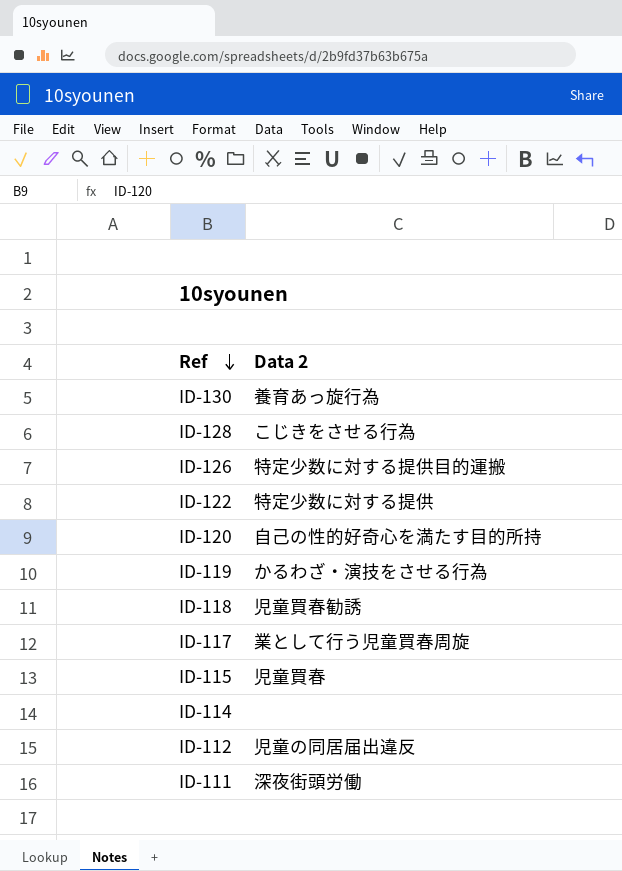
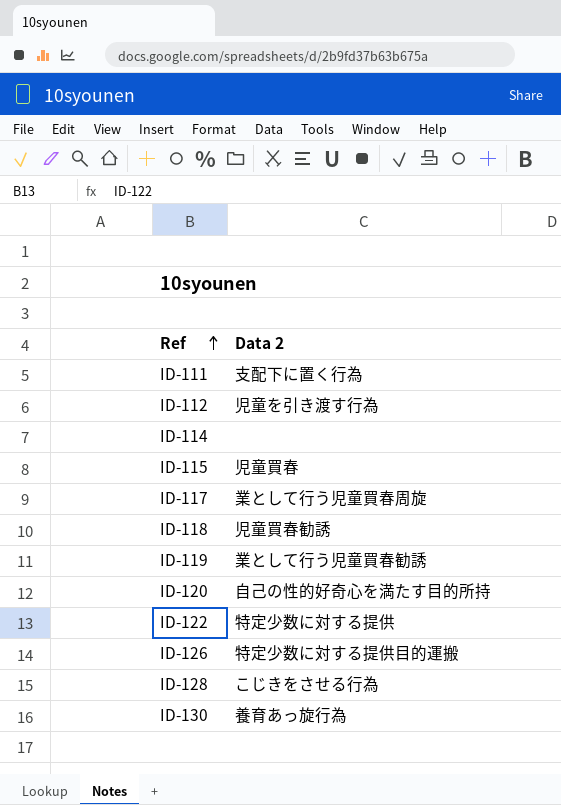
row order: Ref descending -> Ref ascending
ID-111 | Data 2: 深夜街頭労働 -> 支配下に置く行為
ID-112 | Data 2: 児童の同居届出違反 -> 児童を引き渡す行為
ID-119 | Data 2: かるわざ・演技をさせる行為 -> 業として行う児童買春勧誘

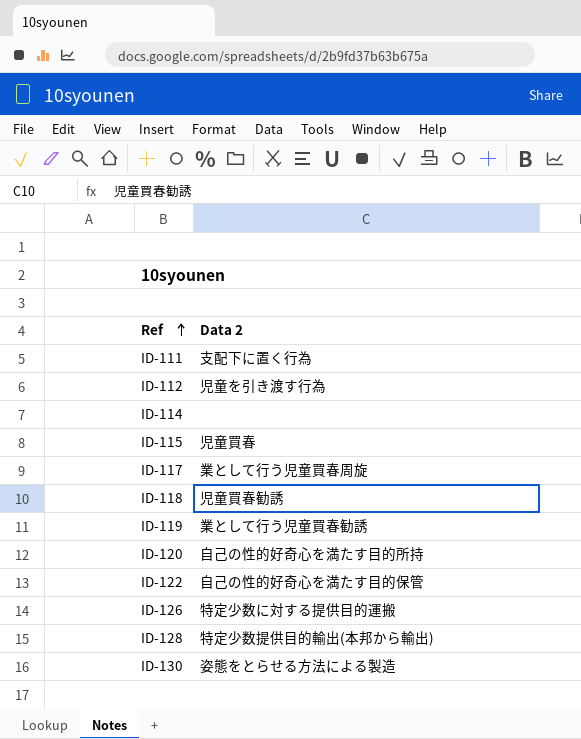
ID-122 | Data 2: 特定少数に対する提供 -> 自己の性的好奇心を満たす目的保管
ID-128 | Data 2: こじきをさせる行為 -> 特定少数提供目的輸出(本邦から輸出)
ID-130 | Data 2: 養育あっ旋行為 -> 姿態をとらせる方法による製造

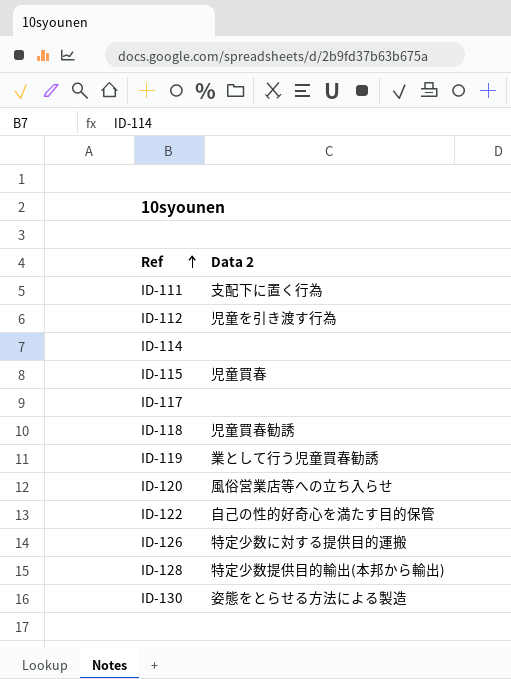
ID-117 | Data 2: 業として行う児童買春周旋 -> none
ID-120 | Data 2: 自己の性的好奇心を満たす目的所持 -> 風俗営業店等への立ち入らせ

